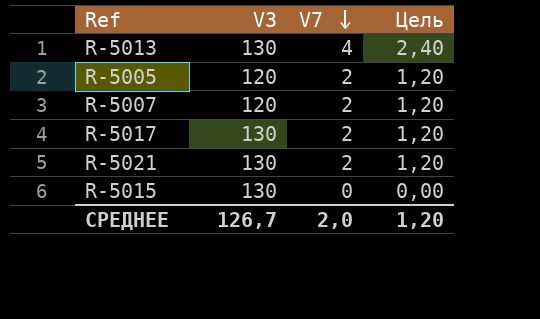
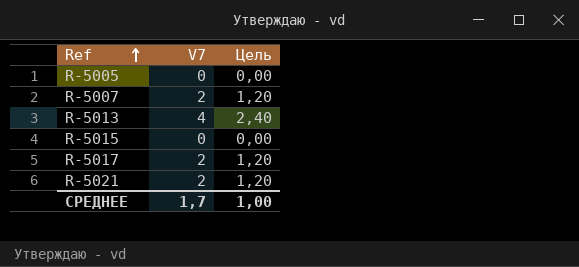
row order: V7 descending -> Ref ascending
column V3 | position: 2 -> none
R-5005 | V7: 2 -> 0
R-5005 | Цель: 1,20 -> 0,00
СРЕДНЕЕ | V7: 2,0 -> 1,7
СРЕДНЕЕ | Цель: 1,20 -> 1,00

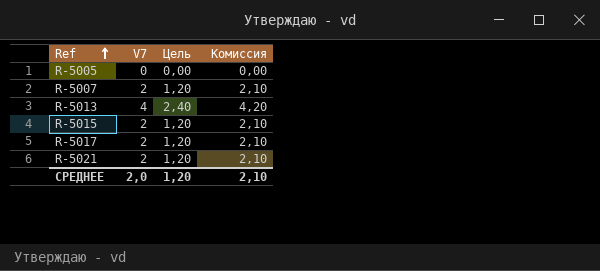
column Комиссия | formula: none -> [V7] * 1,05
R-5015 | V7: 0 -> 2
R-5015 | Цель: 0,00 -> 1,20
СРЕДНЕЕ | V7: 1,7 -> 2,0
СРЕДНЕЕ | Цель: 1,00 -> 1,20

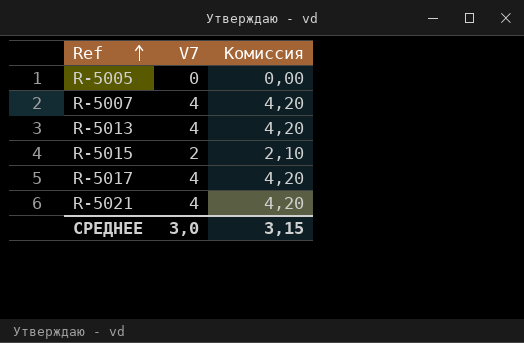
column Цель | formula: [V7] * 0,6 -> none
R-5007 | V7: 2 -> 4
R-5007 | Комиссия: 2,10 -> 4,20
R-5017 | V7: 2 -> 4
R-5017 | Комиссия: 2,10 -> 4,20
R-5021 | V7: 2 -> 4
R-5021 | Комиссия: 2,10 -> 4,20
СРЕДНЕЕ | V7: 2,0 -> 3,0
СРЕДНЕЕ | Комиссия: 2,10 -> 3,15

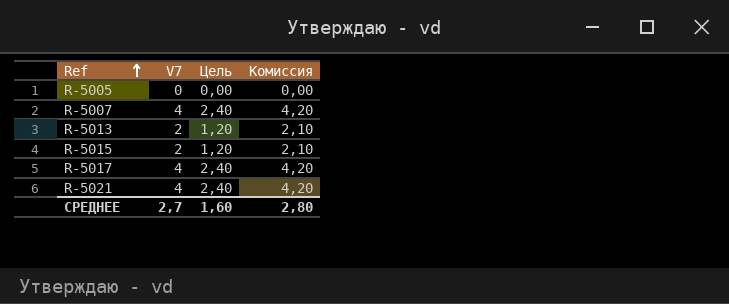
column Цель | formula: none -> [V7] * 0,6
R-5013 | V7: 4 -> 2
R-5013 | Комиссия: 4,20 -> 2,10
СРЕДНЕЕ | V7: 3,0 -> 2,7
СРЕДНЕЕ | Комиссия: 3,15 -> 2,80

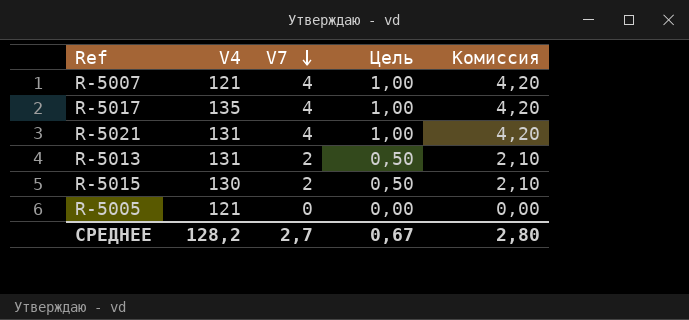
row order: Ref ascending -> V7 descending
column V4 | position: none -> 2
column Цель | formula: [V7] * 0,6 -> [V7] * 0,25
СРЕДНЕЕ | Цель: 1,60 -> 0,67

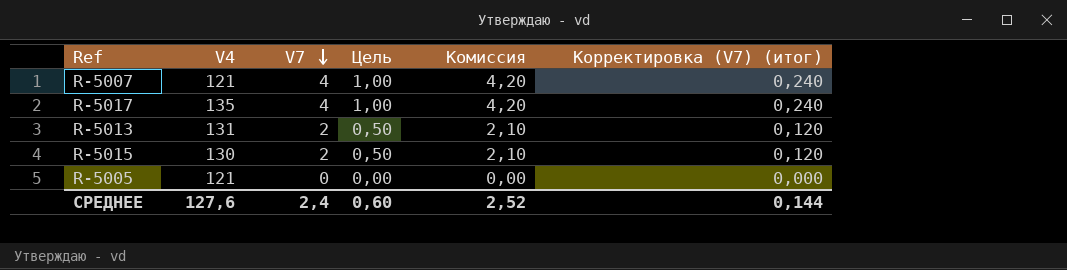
column Корректировка (V7) (итог) | formula: none -> [V7] * 0,06
row R-5021: 131 | 4 | 1,00 | 4,20 -> none
СРЕДНЕЕ | V4: 128,2 -> 127,6
СРЕДНЕЕ | V7: 2,7 -> 2,4
СРЕДНЕЕ | Цель: 0,67 -> 0,60
СРЕДНЕЕ | Комиссия: 2,80 -> 2,52

